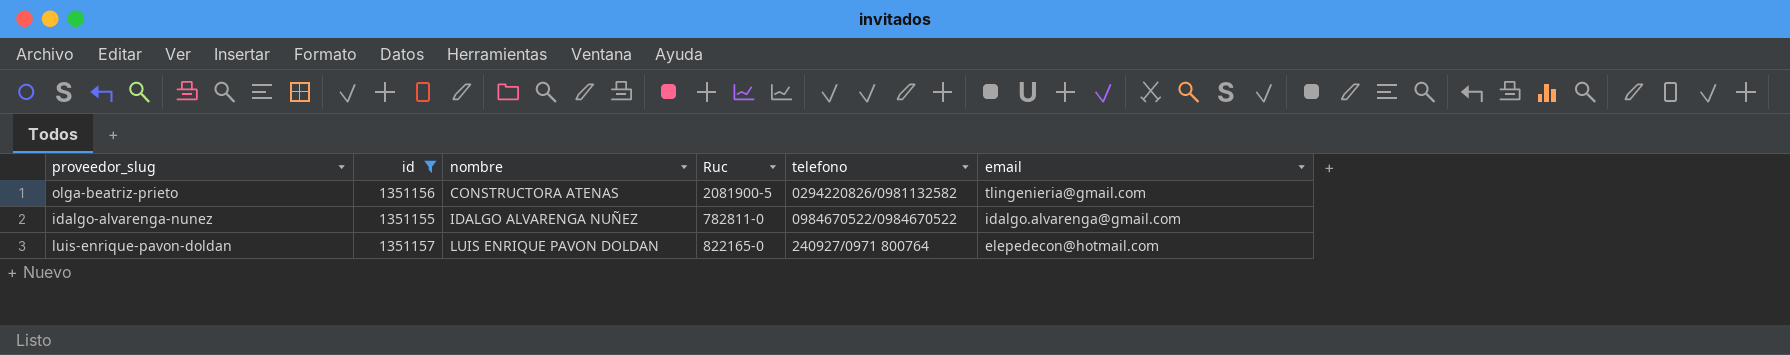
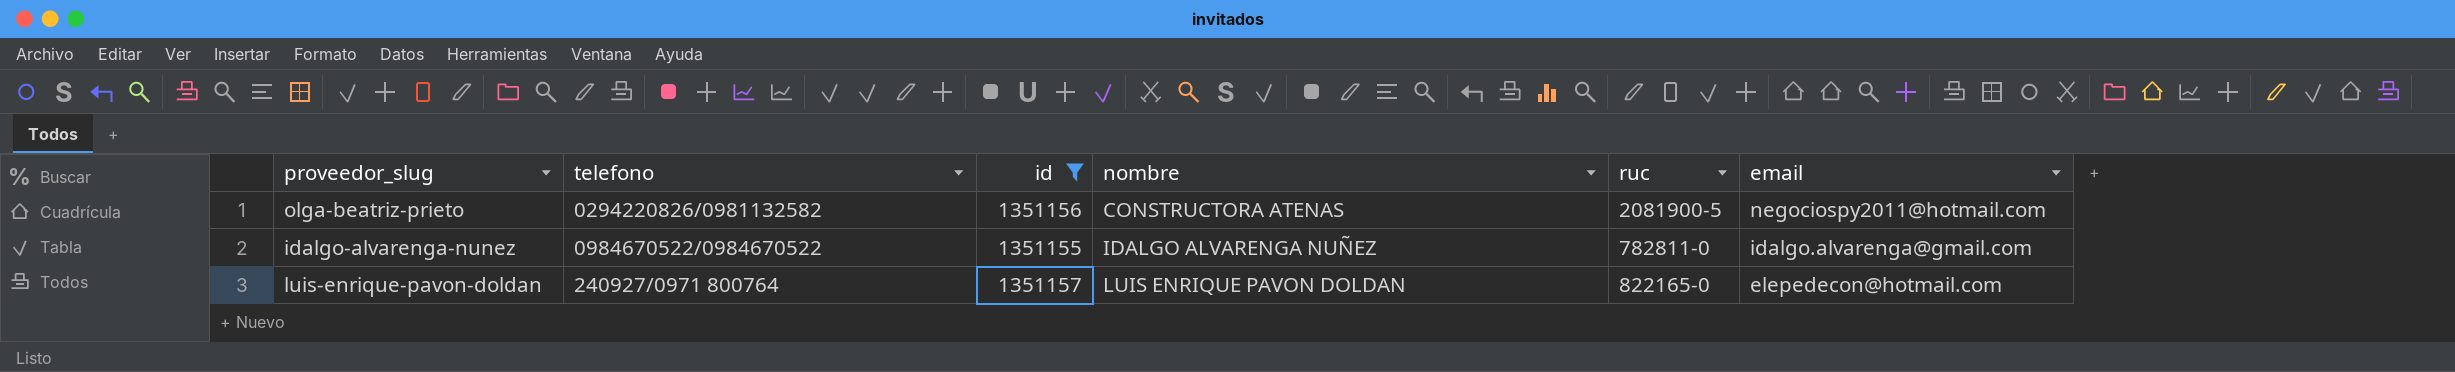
column telefono | position: 5 -> 2
column name: Ruc -> ruc
olga-beatriz-prieto | email: tlingenieria@gmail.com -> negociospy2011@hotmail.com

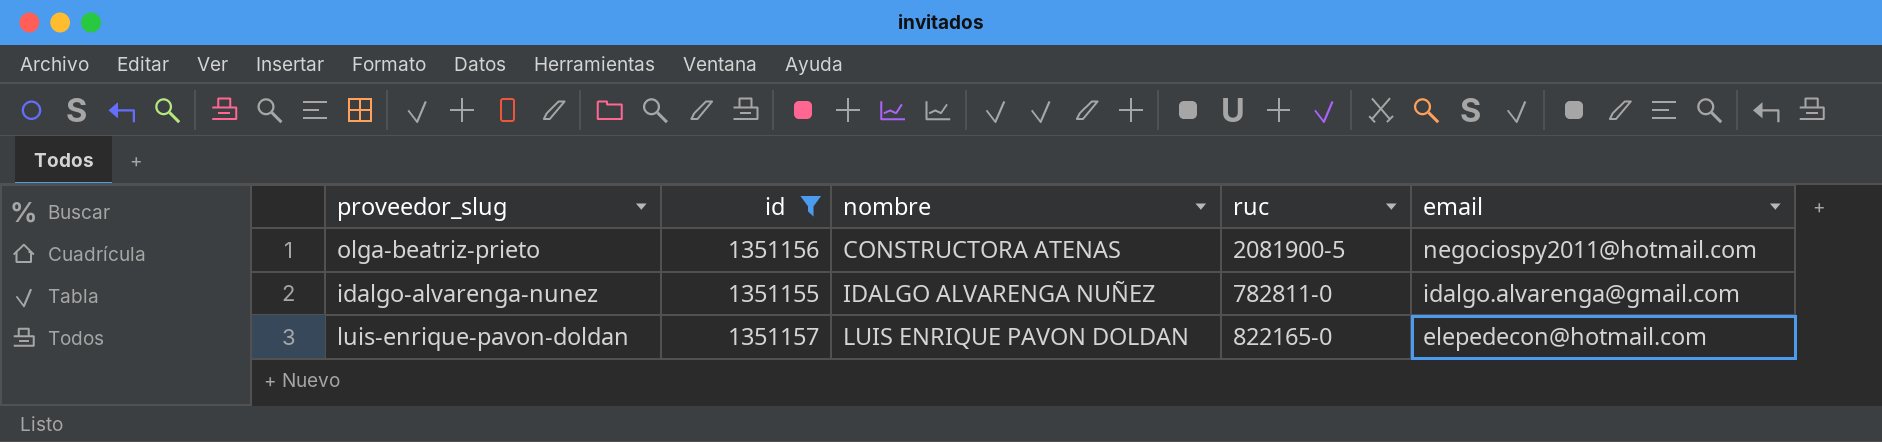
column telefono | position: 2 -> none

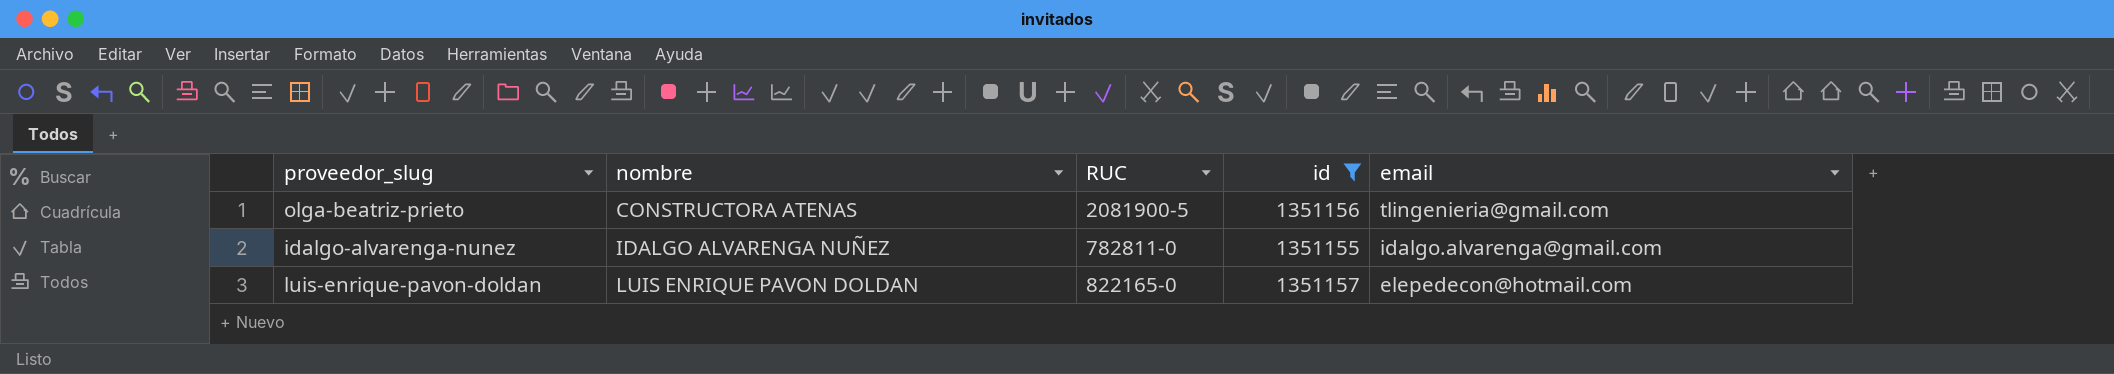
column name: ruc -> RUC
column id | position: 2 -> 4
olga-beatriz-prieto | email: negociospy2011@hotmail.com -> tlingenieria@gmail.com

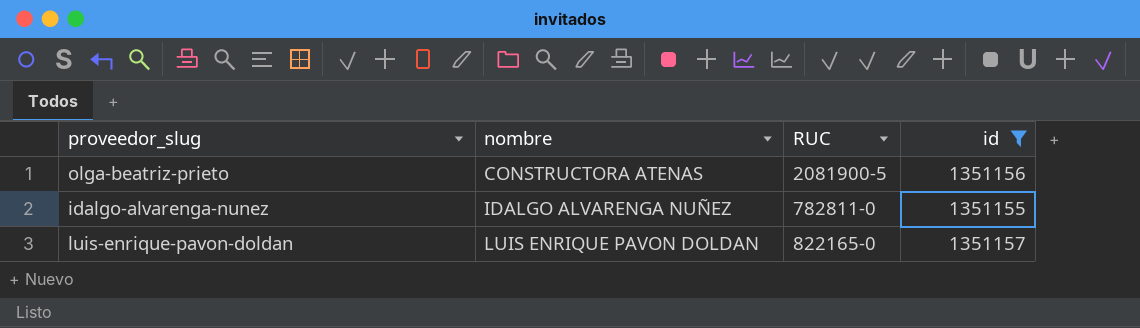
column email | position: 5 -> none

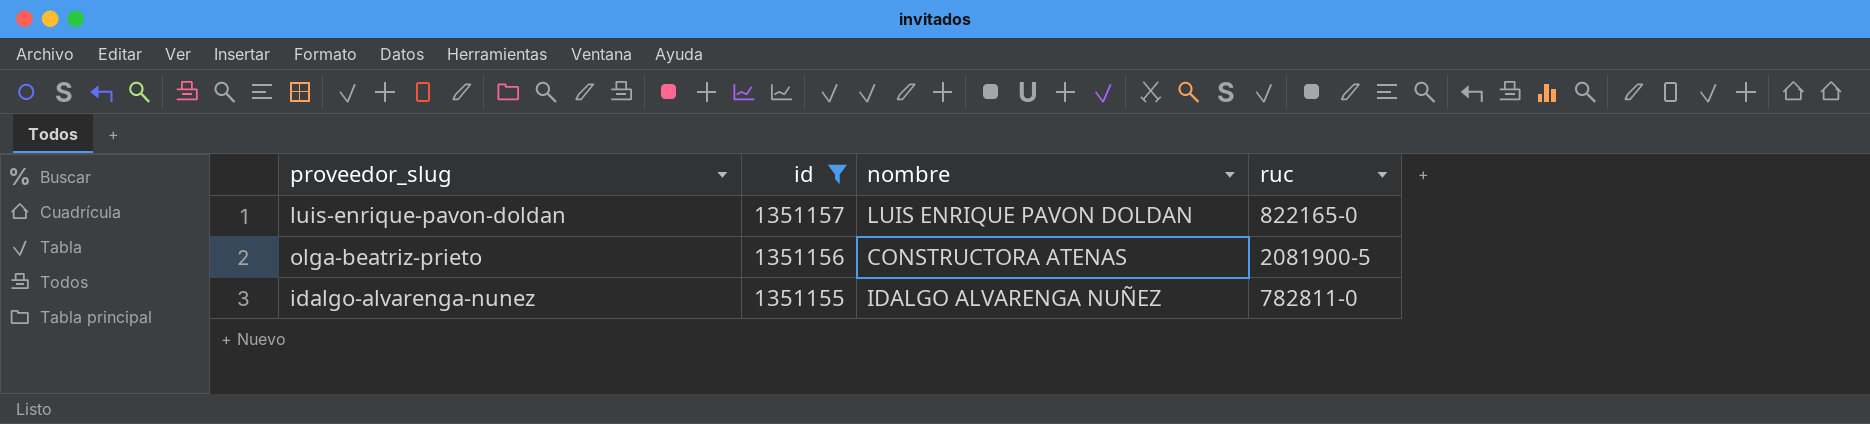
row order: nombre ascending -> id descending
column id | position: 4 -> 2
column name: RUC -> ruc

